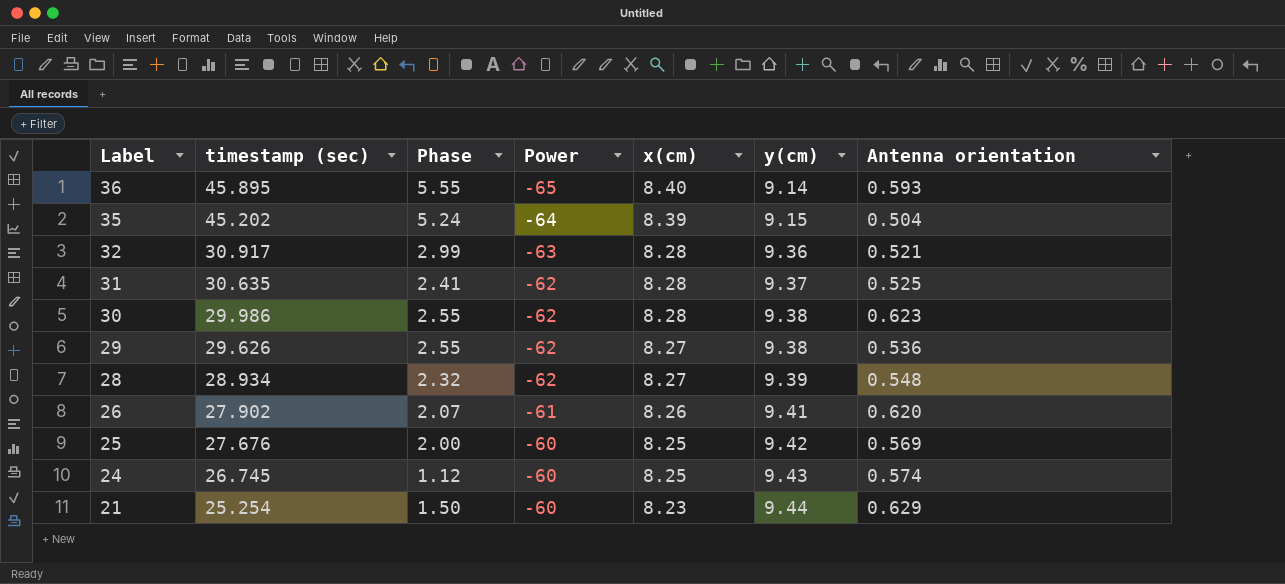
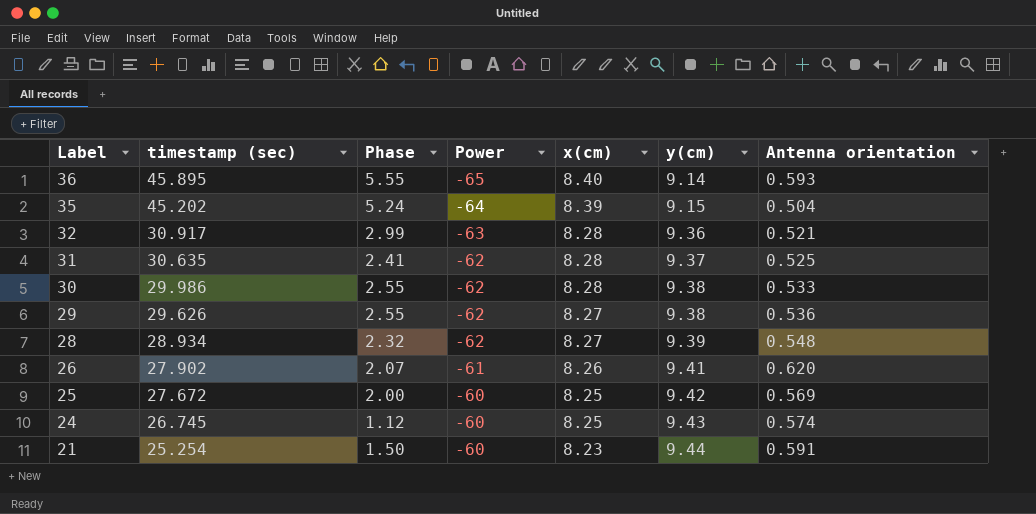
30 | Antenna orientation: 0.623 -> 0.533
25 | timestamp (sec): 27.676 -> 27.672
21 | Antenna orientation: 0.629 -> 0.591

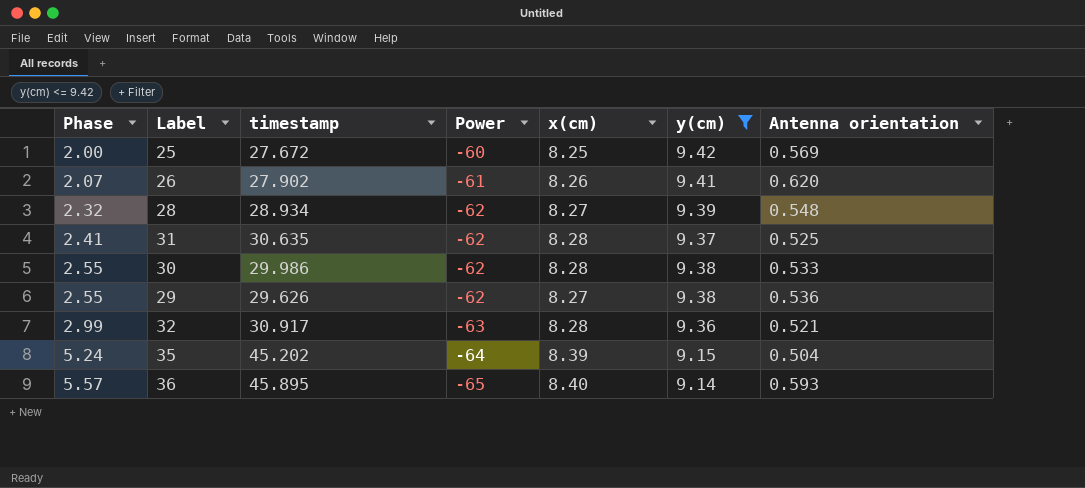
filter: none -> y(cm) <= 9.42
row order: Label descending -> Phase ascending
column Phase | position: 3 -> 1
column name: timestamp (sec) -> timestamp
36 | Phase: 5.55 -> 5.57

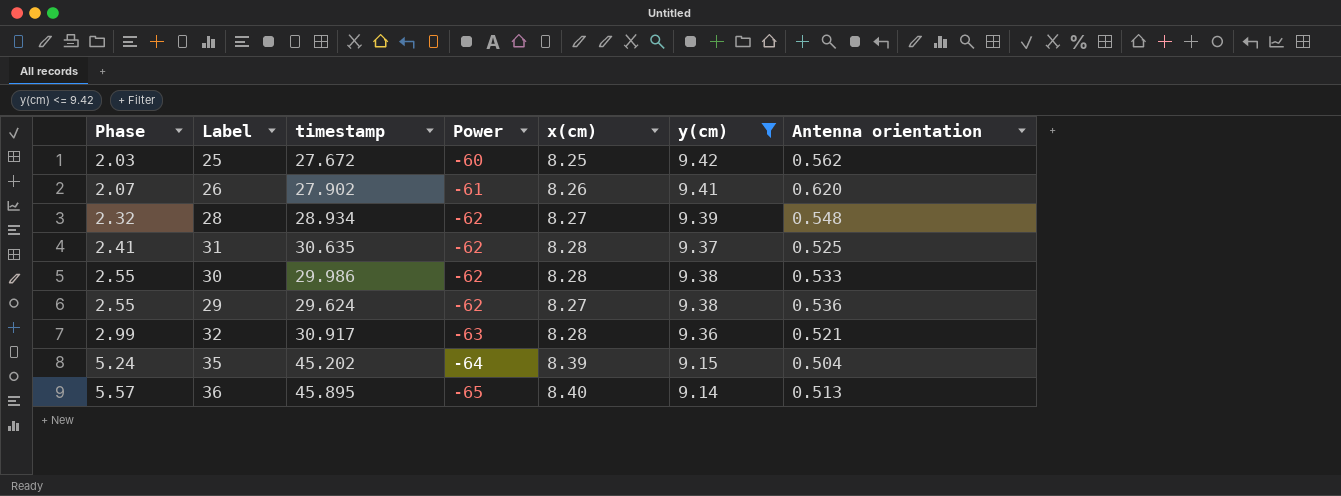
25 | Phase: 2.00 -> 2.03
25 | Antenna orientation: 0.569 -> 0.562
29 | timestamp: 29.626 -> 29.624
36 | Antenna orientation: 0.593 -> 0.513

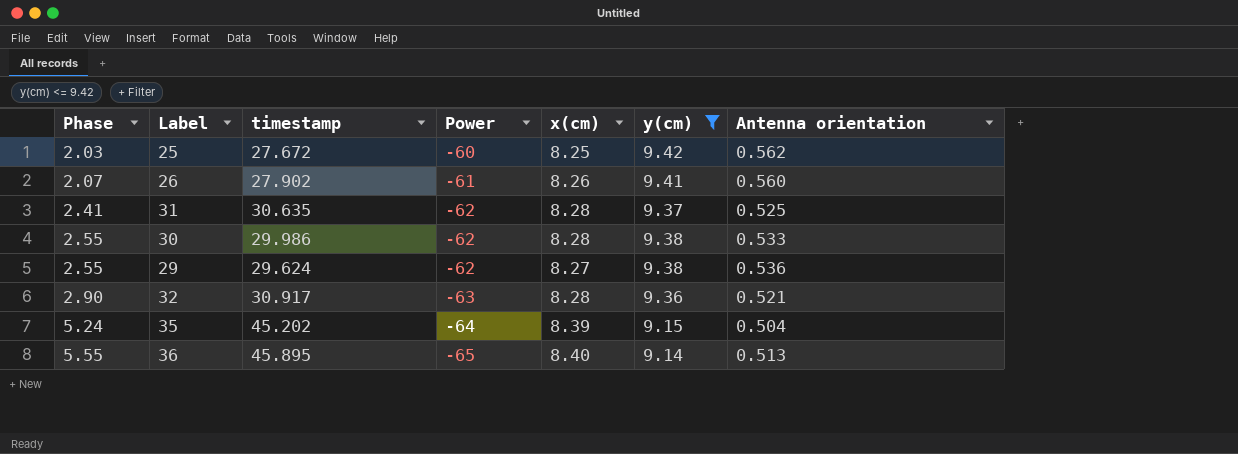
row 28: 2.32 | 28.934 | -62 | 8.27 | 9.39 | 0.548 -> none
26 | Antenna orientation: 0.620 -> 0.560
32 | Phase: 2.99 -> 2.90
36 | Phase: 5.57 -> 5.55

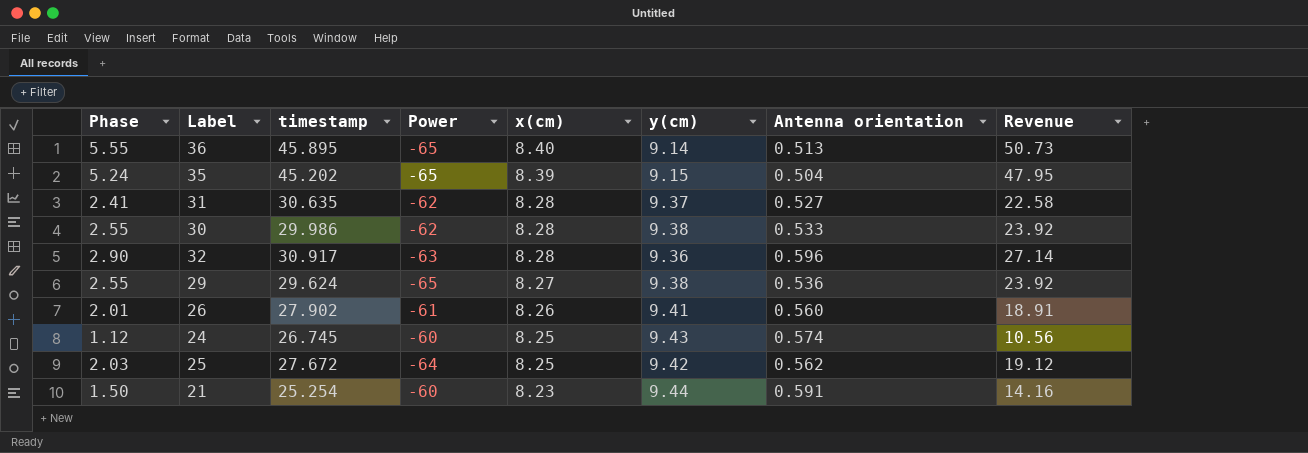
filter: y(cm) <= 9.42 -> none
row order: Phase ascending -> x(cm) descending
column Revenue | formula: none -> [Phase] * [y(cm)]
35 | Power: -64 -> -65
31 | Antenna orientation: 0.525 -> 0.527
32 | Antenna orientation: 0.521 -> 0.596
29 | Power: -62 -> -65
26 | Phase: 2.07 -> 2.01
25 | Power: -60 -> -64

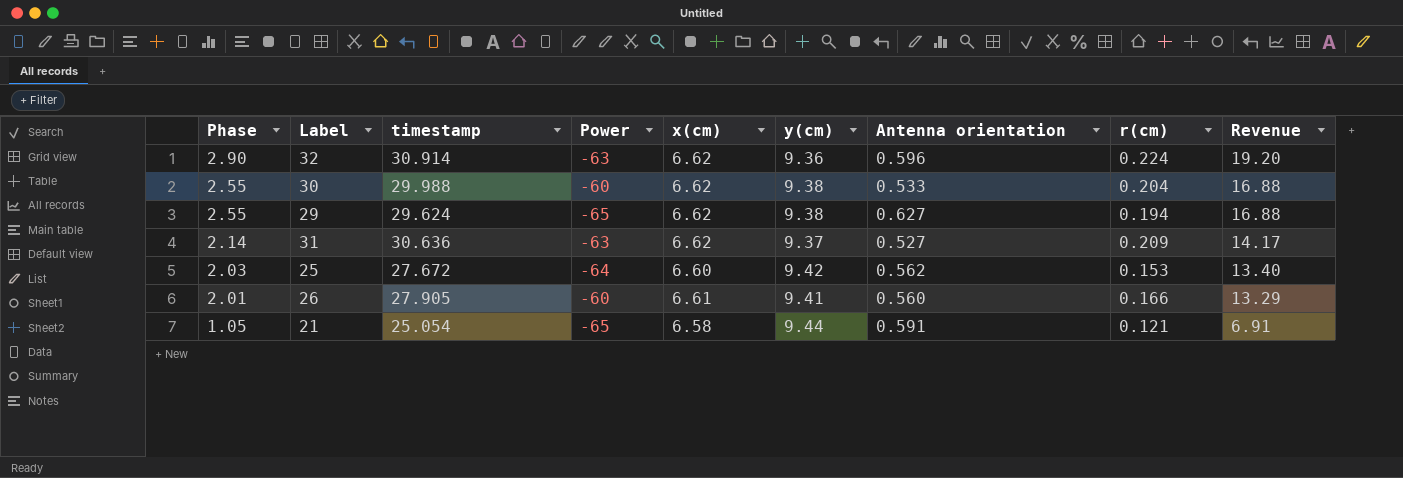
row order: x(cm) descending -> Phase descending
column r(cm) | position: none -> 8
column Revenue | formula: [Phase] * [y(cm)] -> [Phase] * [x(cm)]
row 36: 5.55 | 45.895 | -65 | 8.40 | 9.14 | 0.513 | 50.73 -> none
row 35: 5.24 | 45.202 | -65 | 8.39 | 9.15 | 0.504 | 47.95 -> none
row 24: 1.12 | 26.745 | -60 | 8.25 | 9.43 | 0.574 | 10.56 -> none
32 | timestamp: 30.917 -> 30.914
32 | x(cm): 8.28 -> 6.62
30 | timestamp: 29.986 -> 29.988
30 | Power: -62 -> -60
30 | x(cm): 8.28 -> 6.62
29 | x(cm): 8.27 -> 6.62
29 | Antenna orientation: 0.536 -> 0.627
31 | Phase: 2.41 -> 2.14
31 | timestamp: 30.635 -> 30.636
31 | Power: -62 -> -63
31 | x(cm): 8.28 -> 6.62
25 | x(cm): 8.25 -> 6.60
26 | timestamp: 27.902 -> 27.905
26 | Power: -61 -> -60
26 | x(cm): 8.26 -> 6.61
21 | Phase: 1.50 -> 1.05
21 | timestamp: 25.254 -> 25.054
21 | Power: -60 -> -65
21 | x(cm): 8.23 -> 6.58

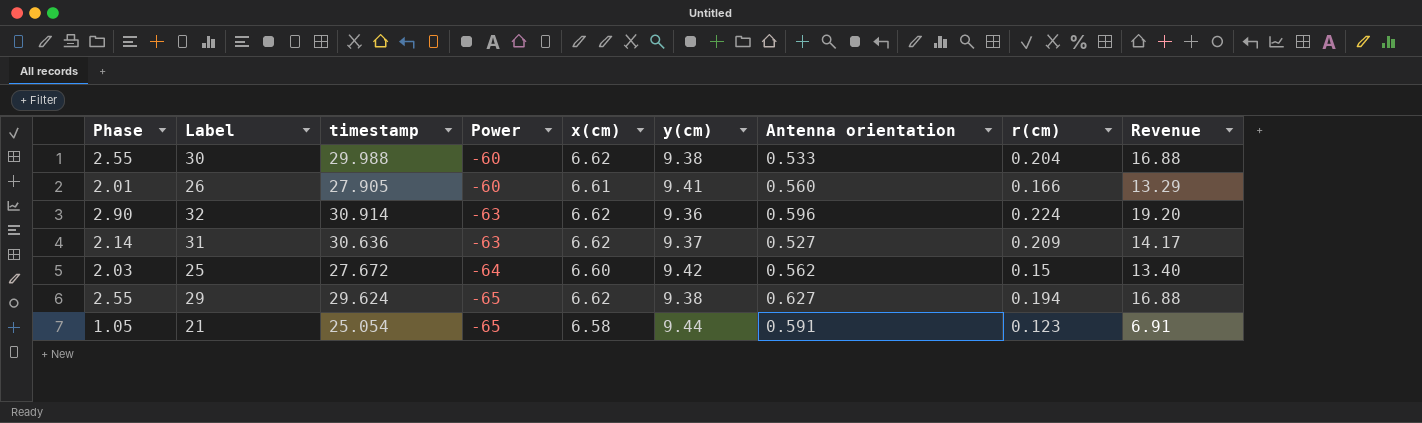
row order: Phase descending -> Power descending
25 | r(cm): 0.153 -> 0.15
21 | r(cm): 0.121 -> 0.123

